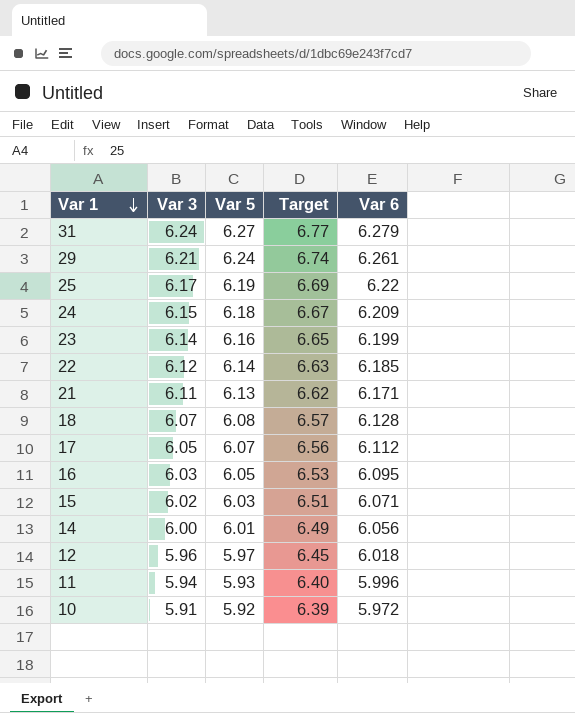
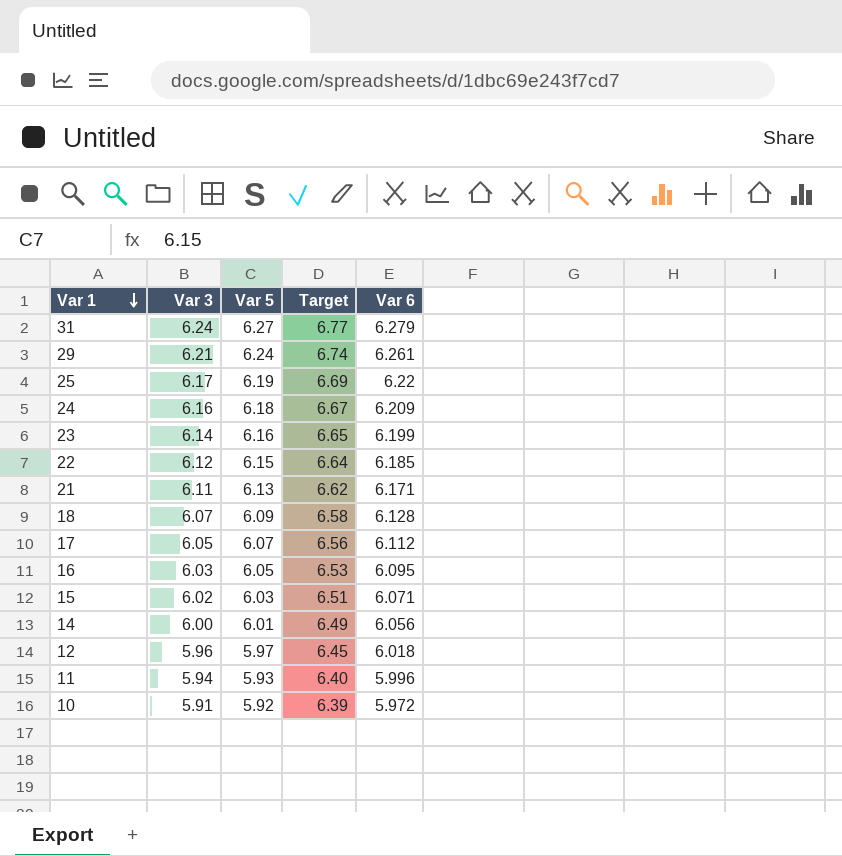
24 | Var 3: 6.15 -> 6.16
22 | Var 5: 6.14 -> 6.15
22 | Target: 6.63 -> 6.64
18 | Var 5: 6.08 -> 6.09
18 | Target: 6.57 -> 6.58

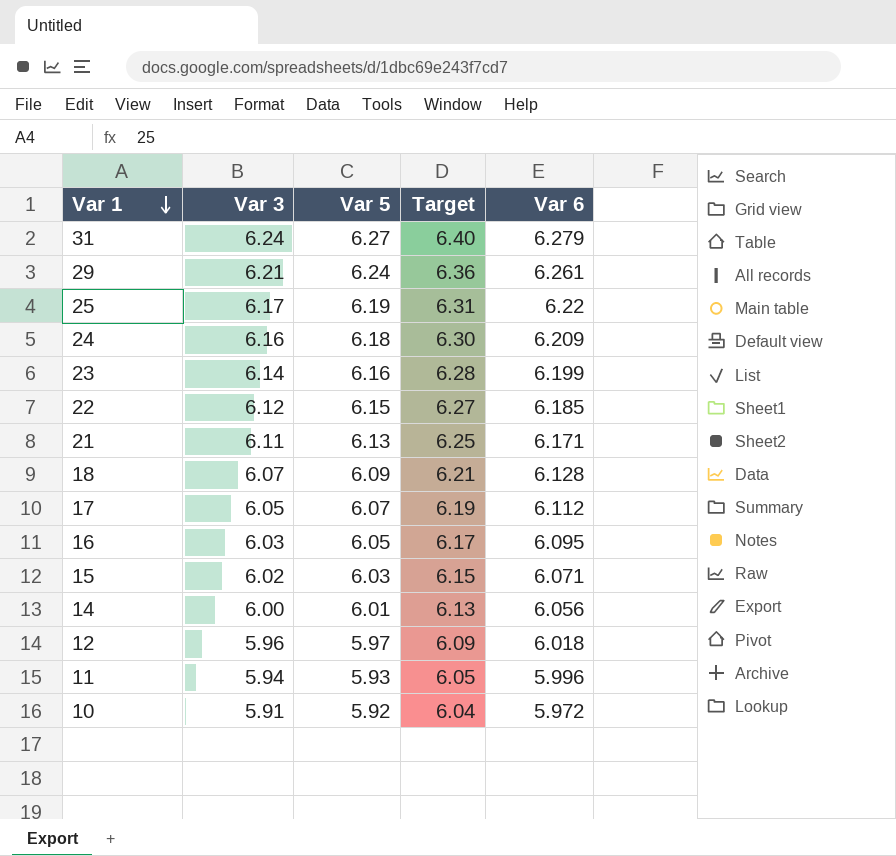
column Target | formula: [Var 5] * 1.08 -> [Var 5] * 1.02

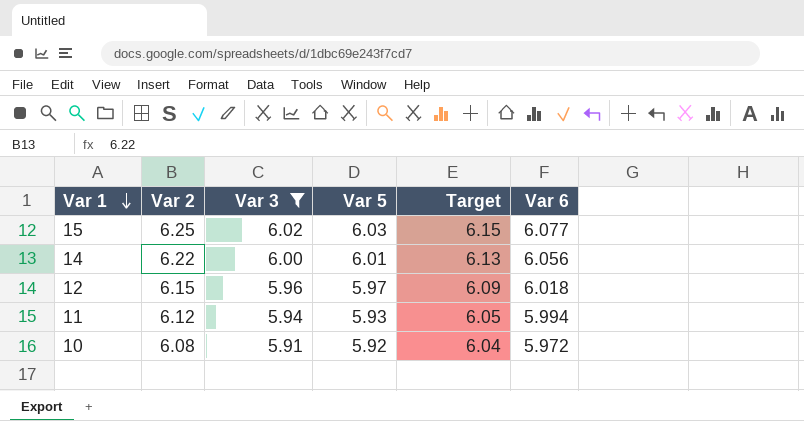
filter: none -> Var 3 <= 6.02
column Var 2 | position: none -> 2
15 | Var 6: 6.071 -> 6.077
11 | Var 6: 5.996 -> 5.994

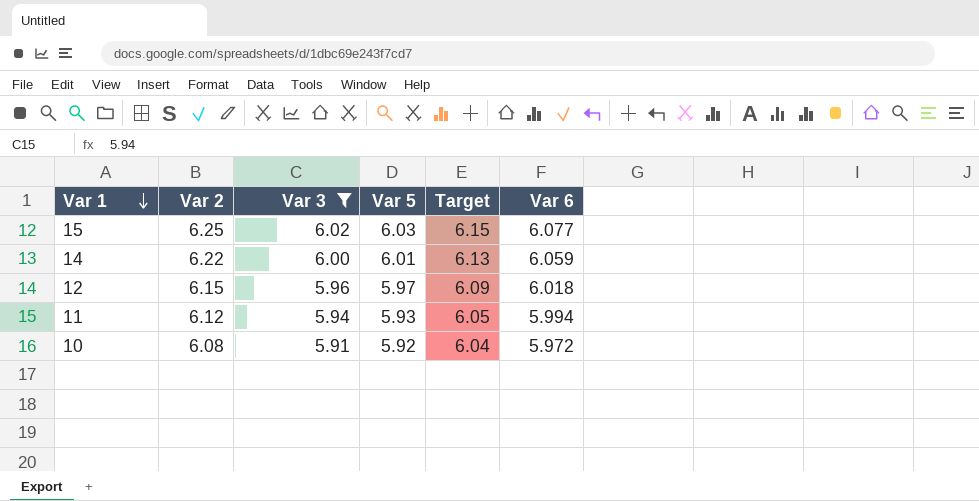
14 | Var 6: 6.056 -> 6.059

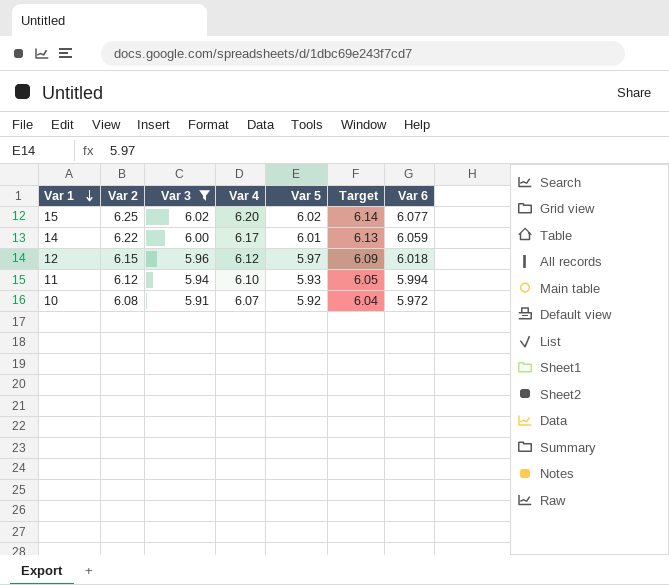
column Var 4 | position: none -> 4
15 | Var 5: 6.03 -> 6.02
15 | Target: 6.15 -> 6.14

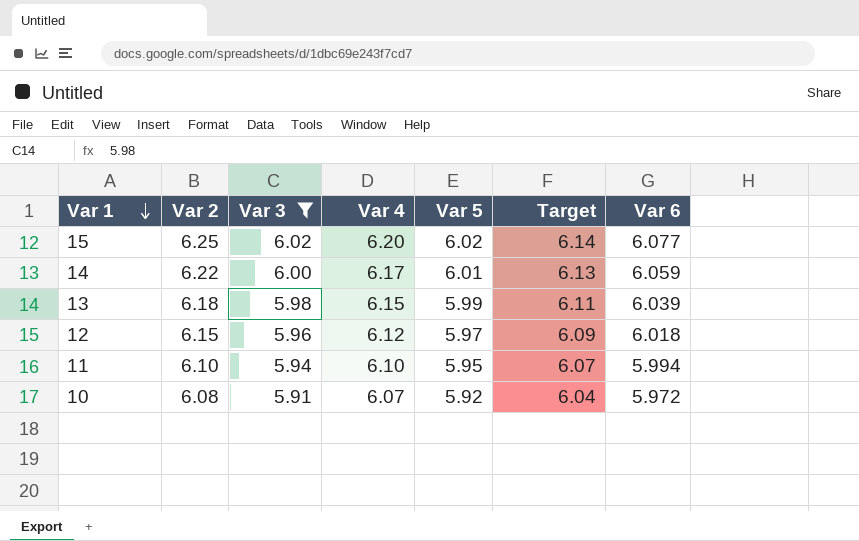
row 13: none -> 6.18 | 5.98 | 6.15 | 5.99 | 6.11 | 6.039
11 | Var 2: 6.12 -> 6.10
11 | Var 5: 5.93 -> 5.95
11 | Target: 6.05 -> 6.07

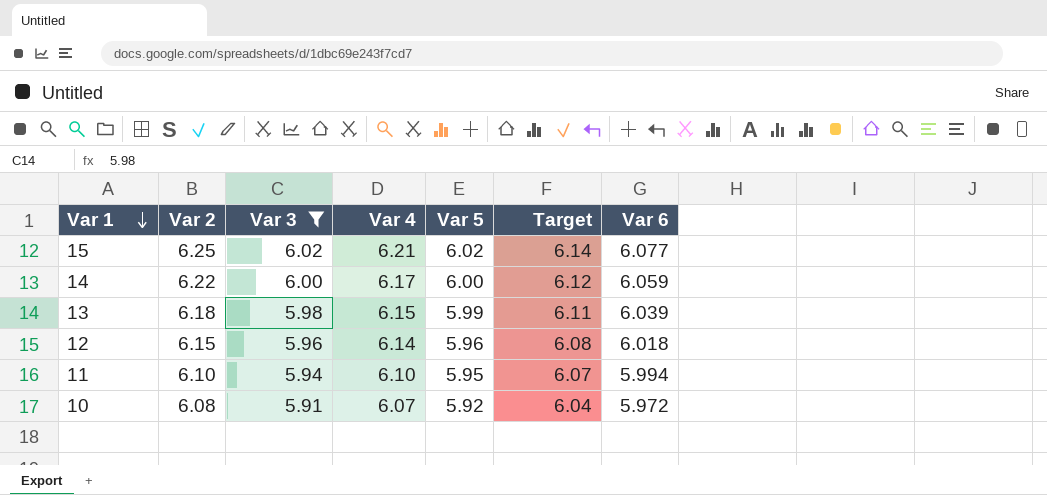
15 | Var 4: 6.20 -> 6.21
14 | Var 5: 6.01 -> 6.00
14 | Target: 6.13 -> 6.12
12 | Var 4: 6.12 -> 6.14
12 | Var 5: 5.97 -> 5.96
12 | Target: 6.09 -> 6.08

